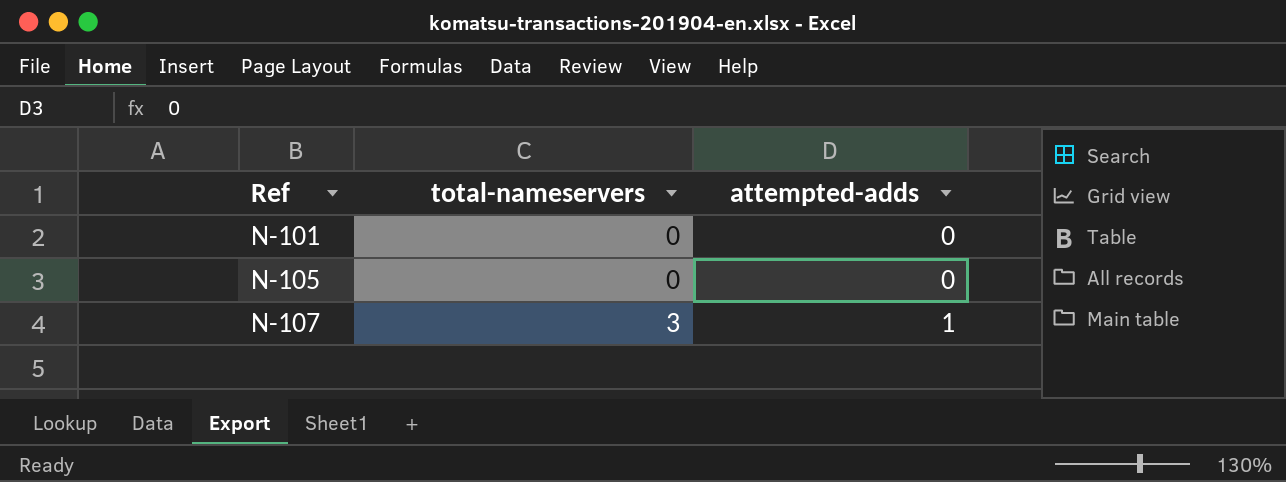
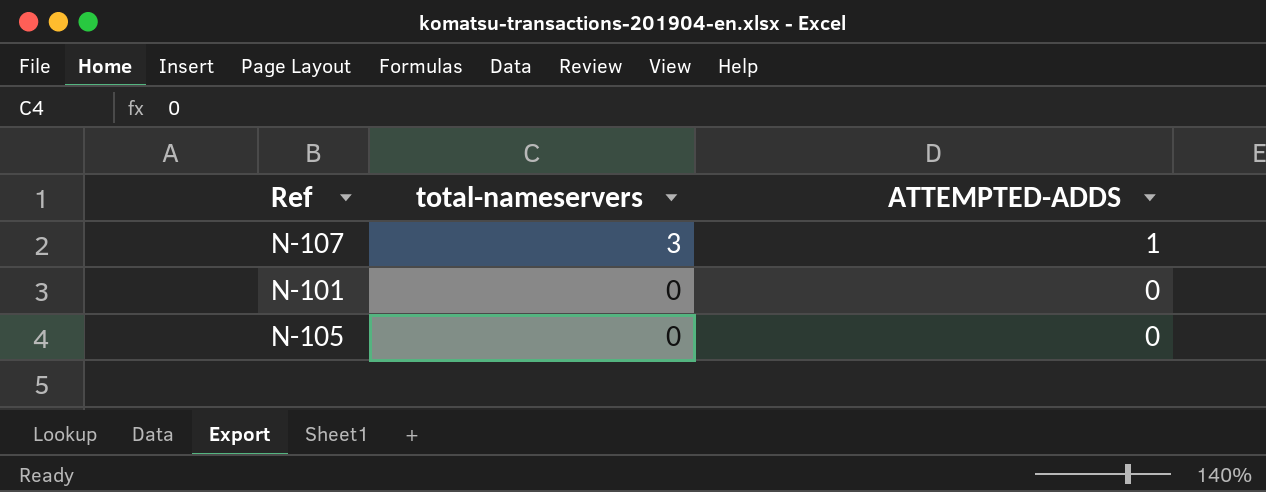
row order: Ref ascending -> total-nameservers descending
column name: attempted-adds -> ATTEMPTED-ADDS

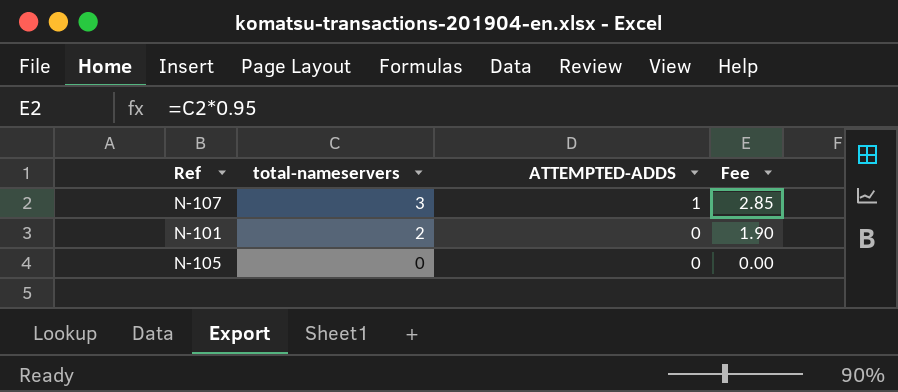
column Fee | formula: none -> [total-nameservers] * 0.95
N-101 | total-nameservers: 0 -> 2

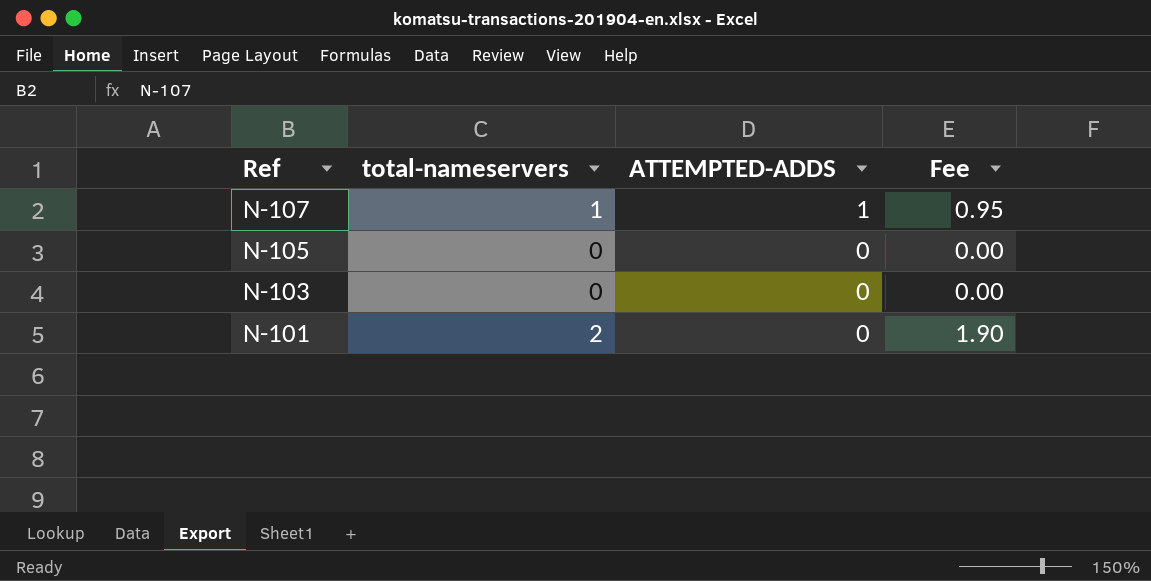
row order: total-nameservers descending -> Ref descending
N-107 | total-nameservers: 3 -> 1
N-107 | Fee: 2.85 -> 0.95
row N-103: none -> 0 | 0 | 0.00

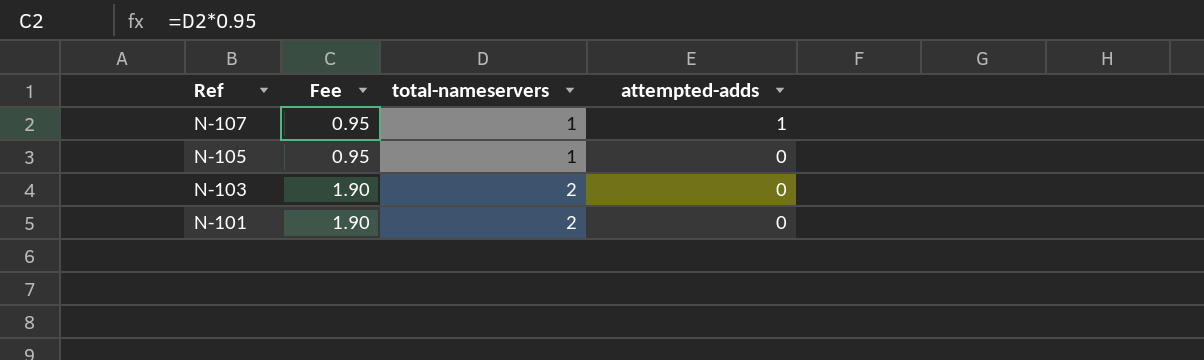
column Fee | position: 4 -> 2
column name: ATTEMPTED-ADDS -> attempted-adds
N-105 | Fee: 0.00 -> 0.95
N-105 | total-nameservers: 0 -> 1
N-103 | Fee: 0.00 -> 1.90
N-103 | total-nameservers: 0 -> 2

